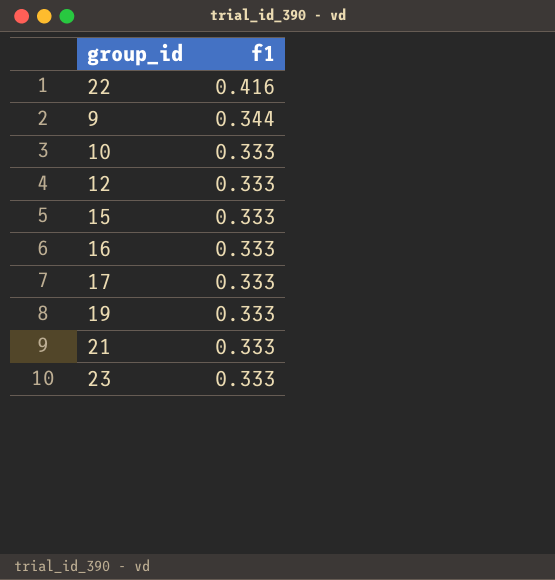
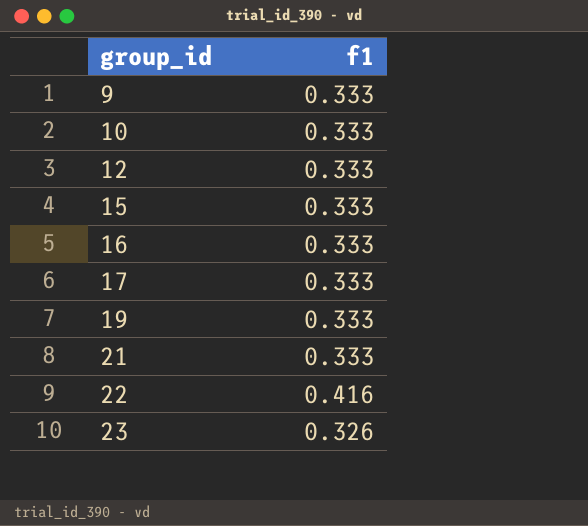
row order: f1 descending -> group_id ascending
9 | f1: 0.344 -> 0.333
23 | f1: 0.333 -> 0.326

